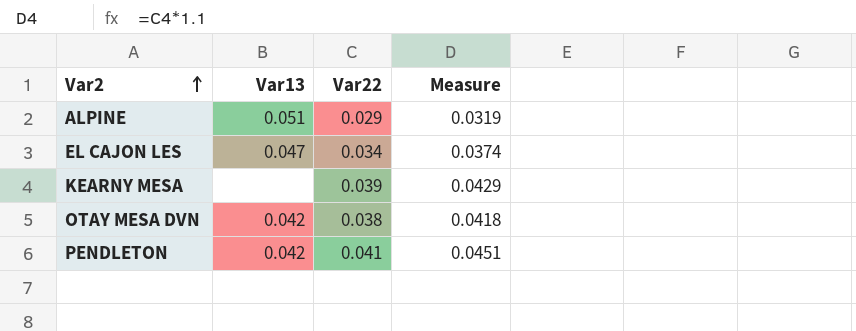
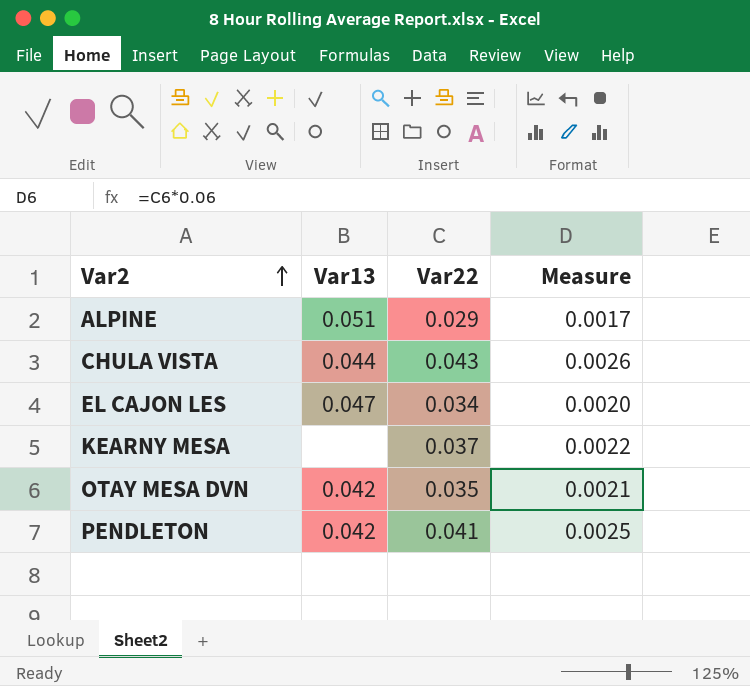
column Measure | formula: [Var22] * 1.1 -> [Var22] * 0.06
row CHULA VISTA: none -> 0.044 | 0.043 | 0.0026
KEARNY MESA | Var22: 0.039 -> 0.037
OTAY MESA DVN | Var22: 0.038 -> 0.035

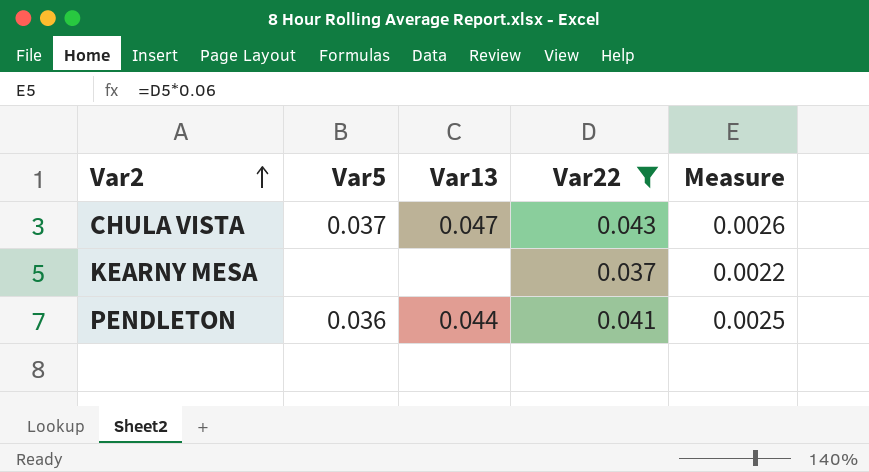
filter: none -> Var22 >= 0.037
column Var5 | position: none -> 2
CHULA VISTA | Var13: 0.044 -> 0.047
PENDLETON | Var13: 0.042 -> 0.044

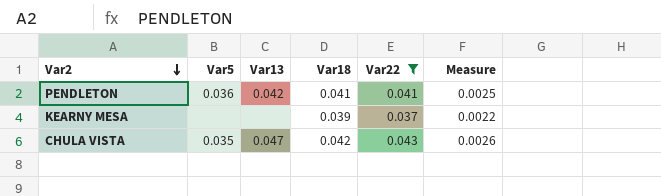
row order: Var2 ascending -> Var2 descending
column Var18 | position: none -> 4
PENDLETON | Var13: 0.044 -> 0.042
CHULA VISTA | Var5: 0.037 -> 0.035

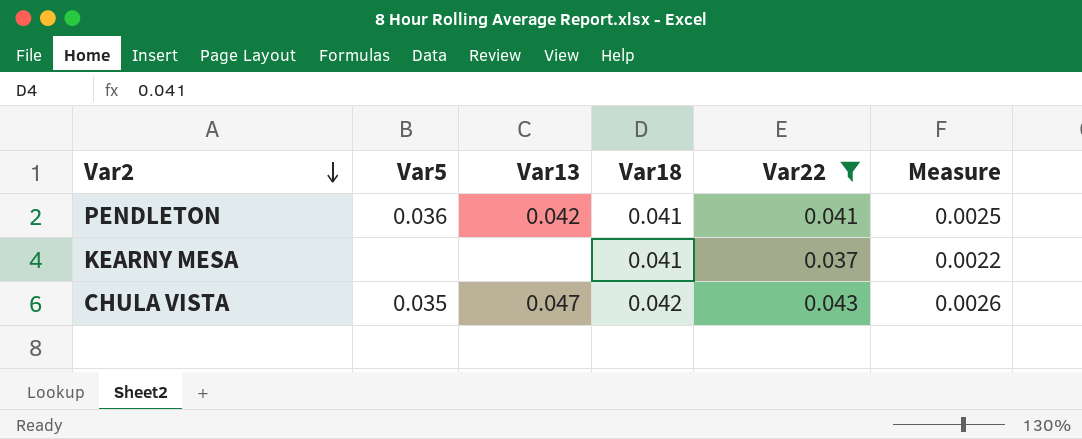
KEARNY MESA | Var18: 0.039 -> 0.041

